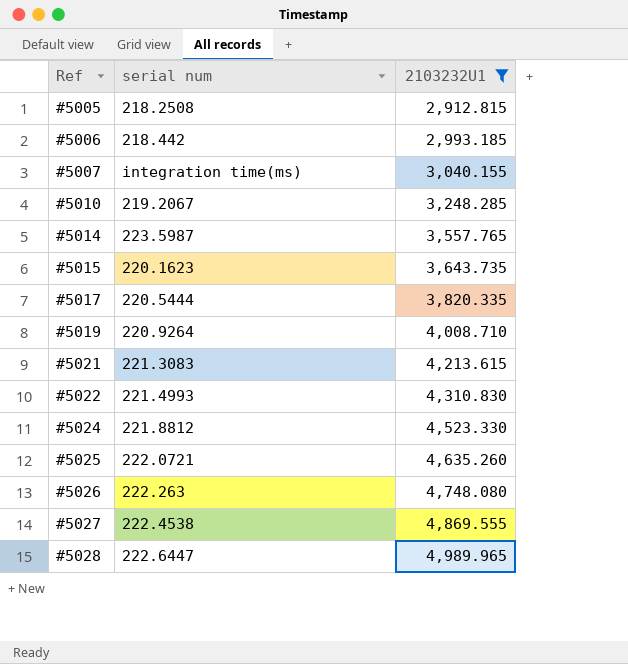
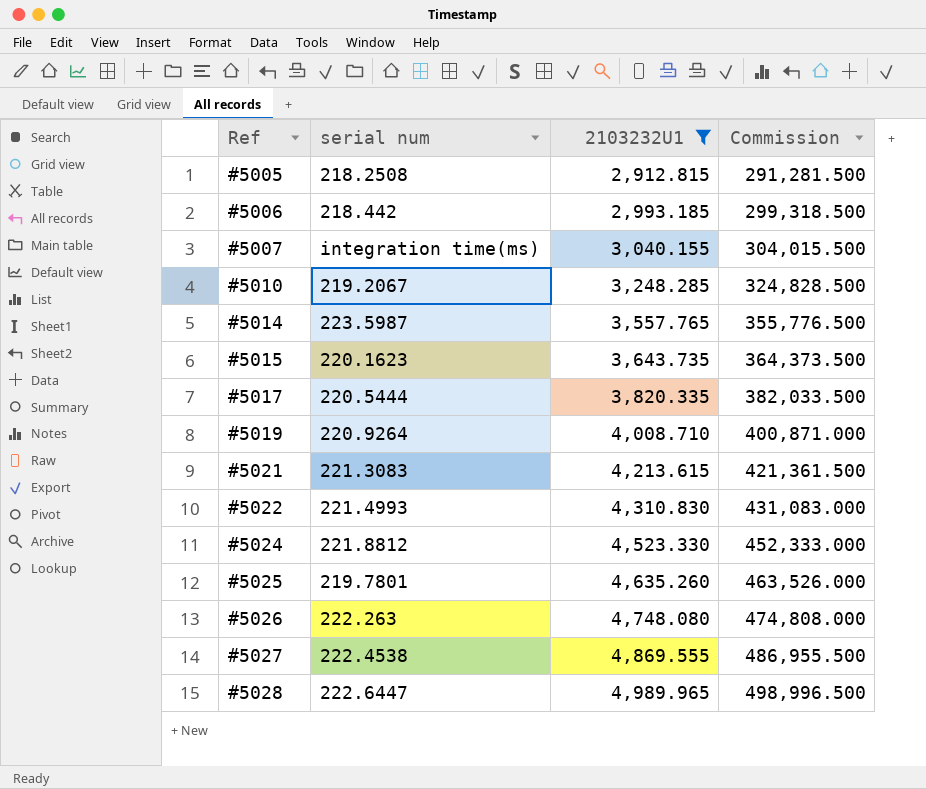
column Commission | formula: none -> [2103232U1] * 100
#5025 | serial num: 222.0721 -> 219.7801

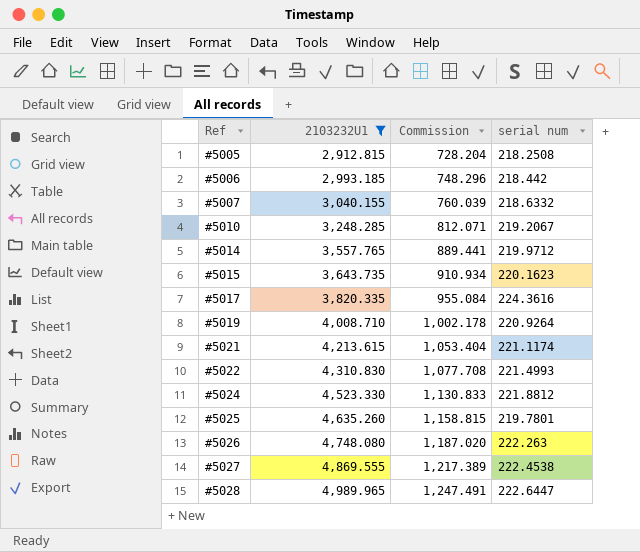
column Commission | formula: [2103232U1] * 100 -> [2103232U1] * 0.25
column serial num | position: 2 -> 4
#5007 | serial num: integration time(ms) -> 218.6332
#5014 | serial num: 223.5987 -> 219.9712
#5017 | serial num: 220.5444 -> 224.3616
#5021 | serial num: 221.3083 -> 221.1174

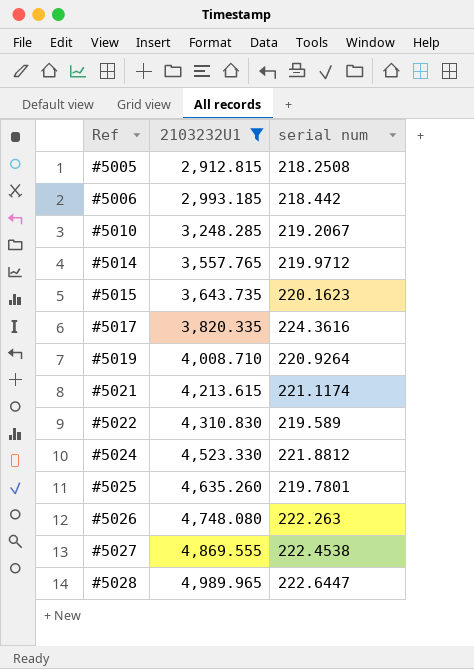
column Commission | formula: [2103232U1] * 0.25 -> none
row #5007: 3,040.155 | 760.039 | 218.6332 -> none
#5022 | serial num: 221.4993 -> 219.589

